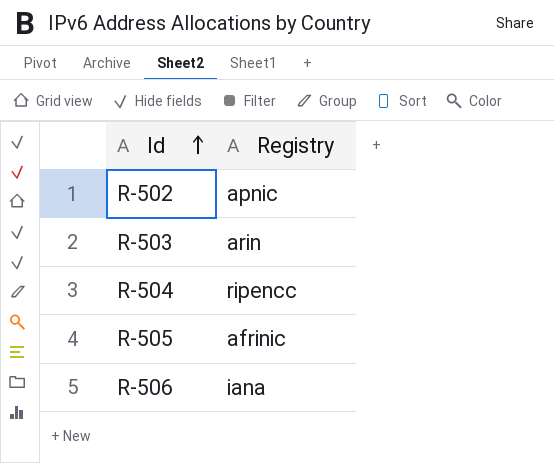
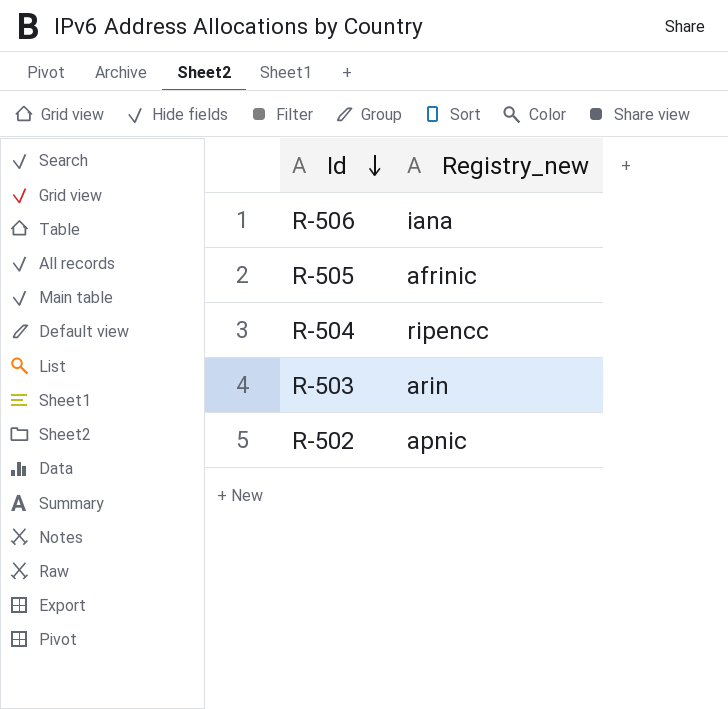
row order: Id ascending -> Id descending
column name: Registry -> Registry_new

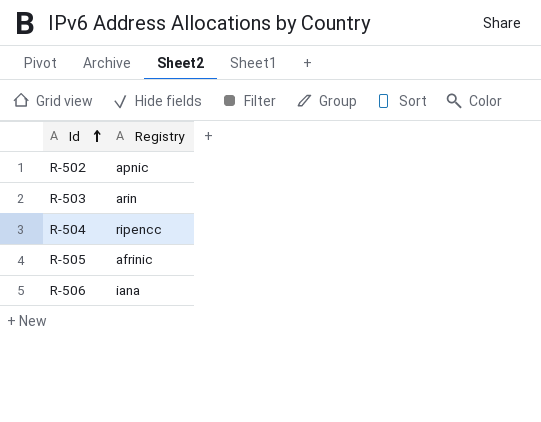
row order: Id descending -> Id ascending
column name: Registry_new -> Registry

